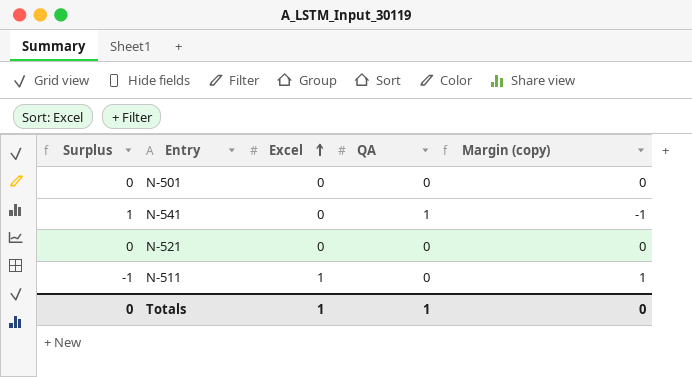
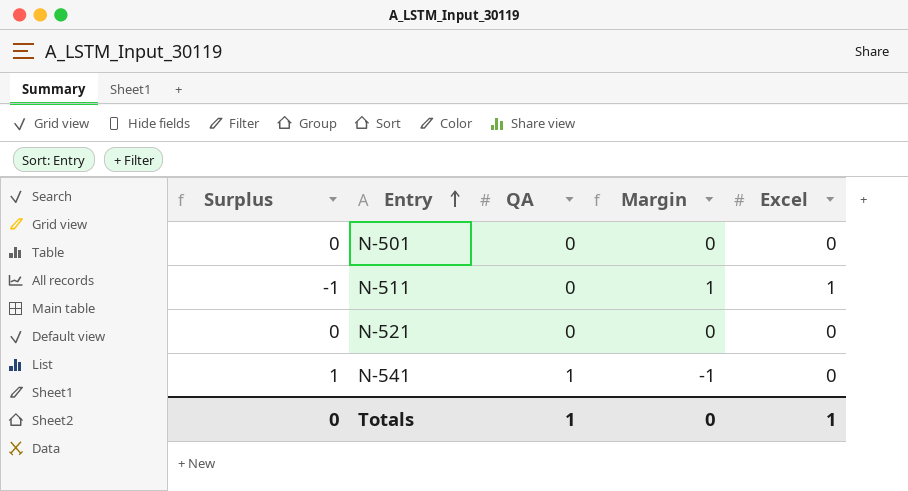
row order: Excel ascending -> Entry ascending
column name: Margin (copy) -> Margin
column Excel | position: 3 -> 5

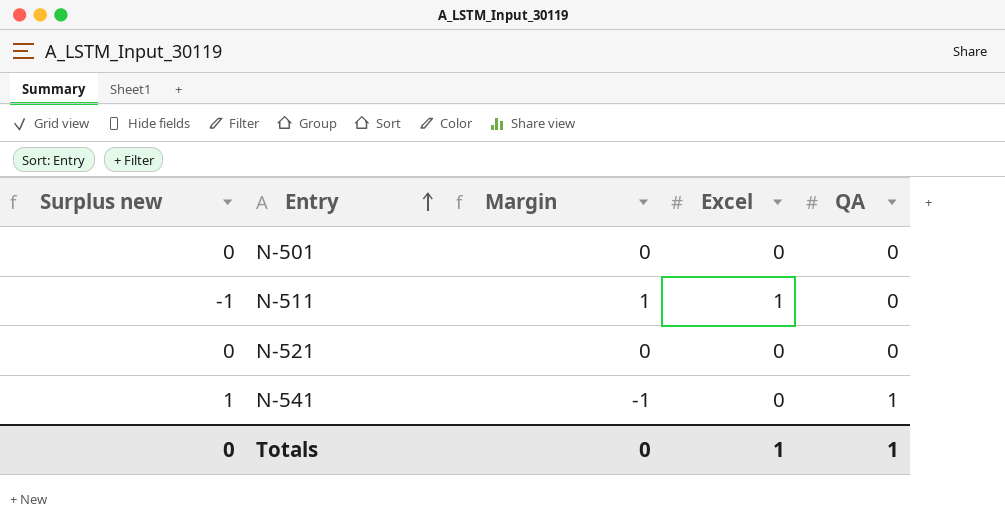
column name: Surplus -> Surplus new
column QA | position: 3 -> 5

